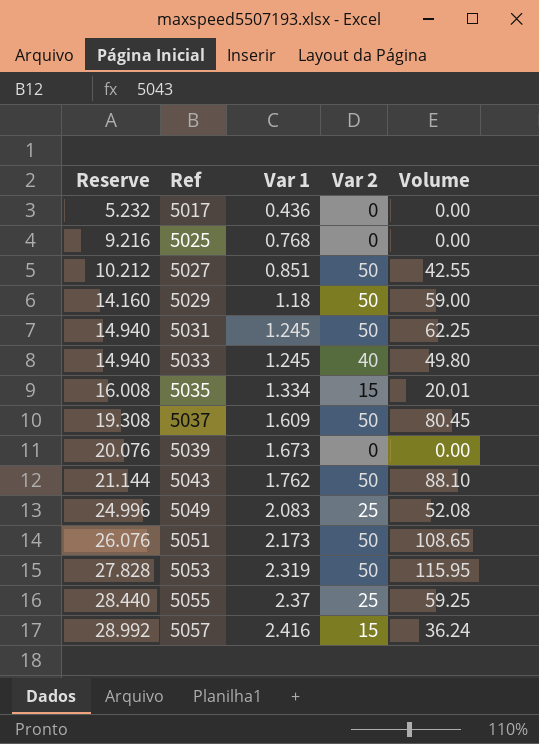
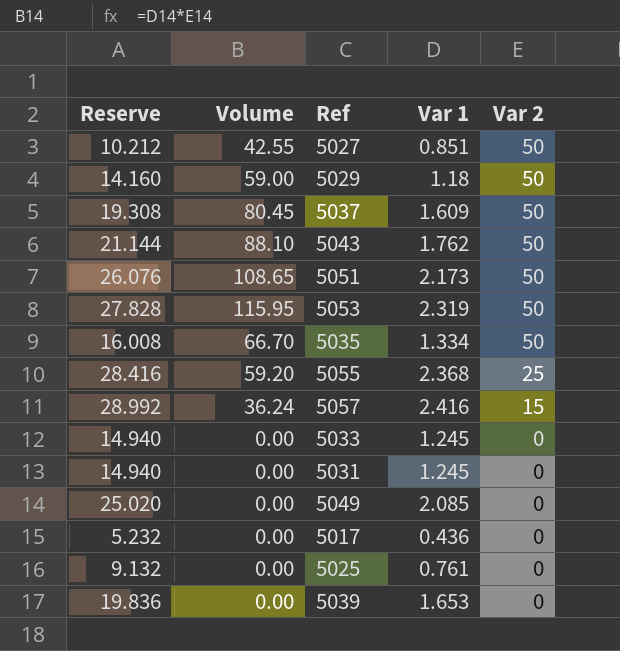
row order: Reserve ascending -> Var 2 descending
column Volume | position: 5 -> 2
5035 | Volume: 20.01 -> 66.70
5035 | Var 2: 15 -> 50
5055 | Reserve: 28.440 -> 28.416
5055 | Volume: 59.25 -> 59.20
5055 | Var 1: 2.37 -> 2.368
5033 | Volume: 49.80 -> 0.00
5033 | Var 2: 40 -> 0
5031 | Volume: 62.25 -> 0.00
5031 | Var 2: 50 -> 0
5049 | Reserve: 24.996 -> 25.020
5049 | Volume: 52.08 -> 0.00
5049 | Var 1: 2.083 -> 2.085
5049 | Var 2: 25 -> 0
5025 | Reserve: 9.216 -> 9.132
5025 | Var 1: 0.768 -> 0.761
5039 | Reserve: 20.076 -> 19.836
5039 | Var 1: 1.673 -> 1.653

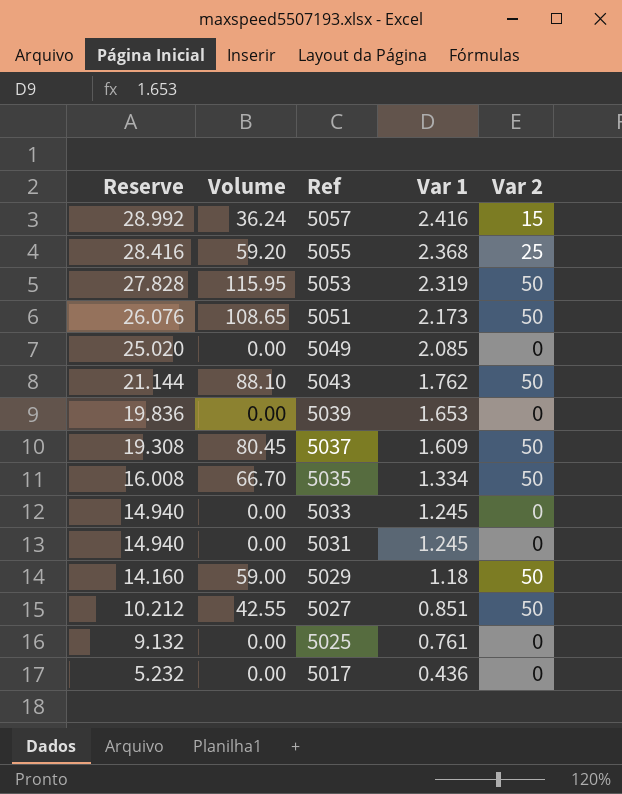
row order: Var 2 descending -> Reserve descending

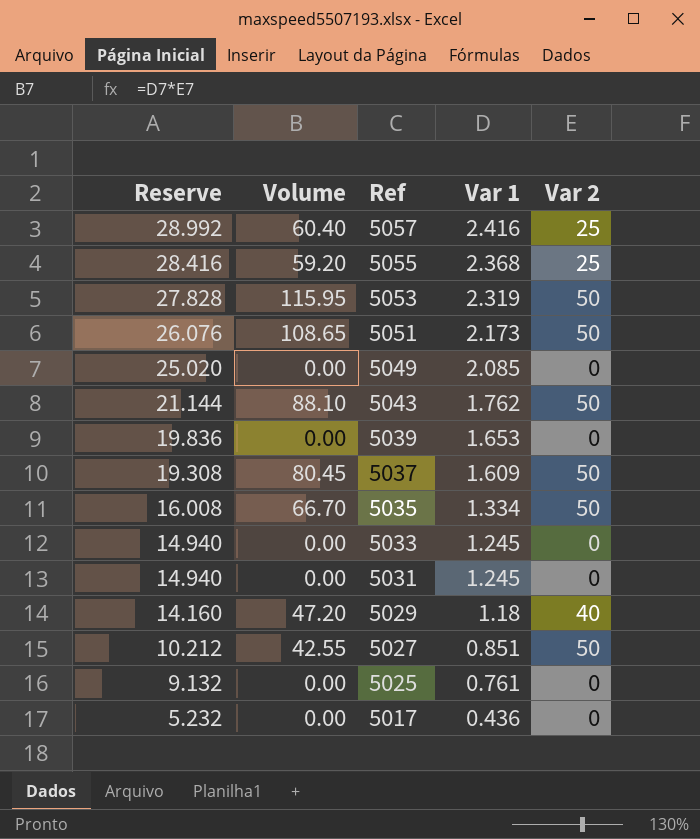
5057 | Volume: 36.24 -> 60.40
5057 | Var 2: 15 -> 25
5029 | Volume: 59.00 -> 47.20
5029 | Var 2: 50 -> 40

